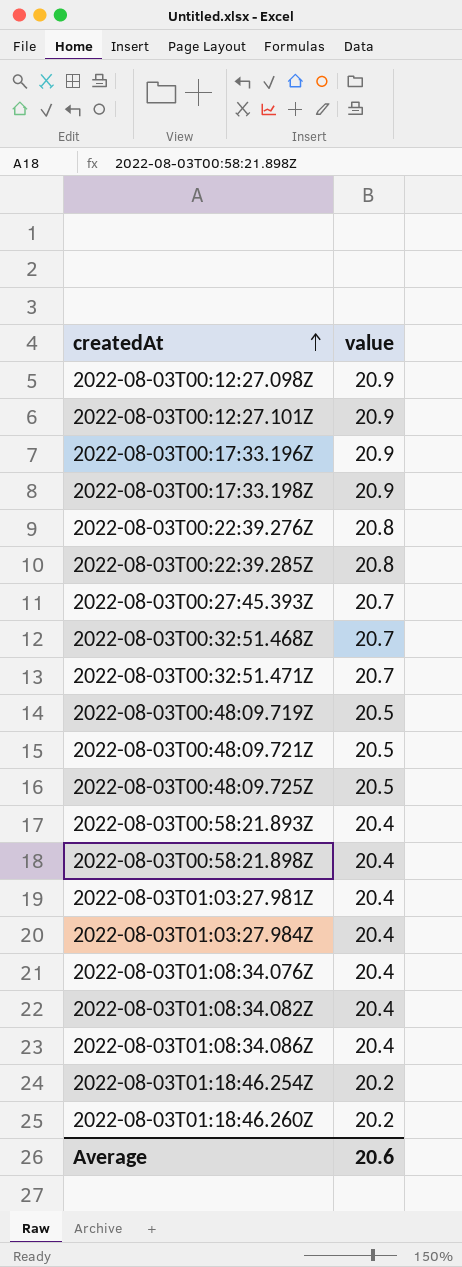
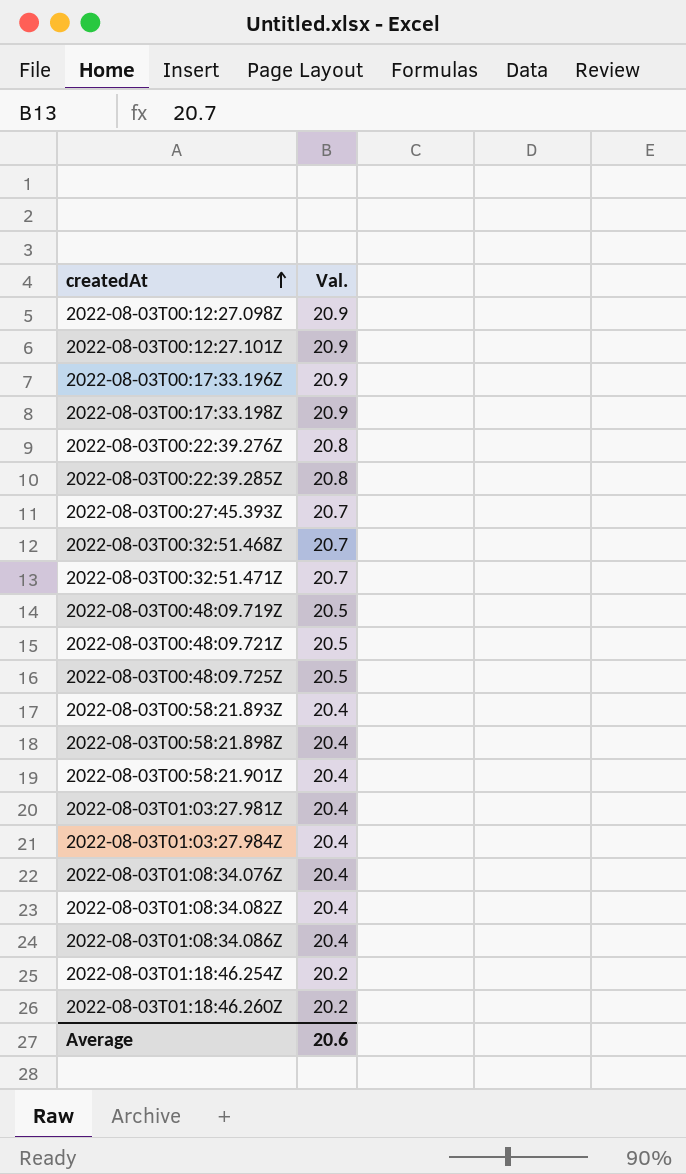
column name: value -> Val.
row 2022-08-03T00:58:21.901Z: none -> 20.4

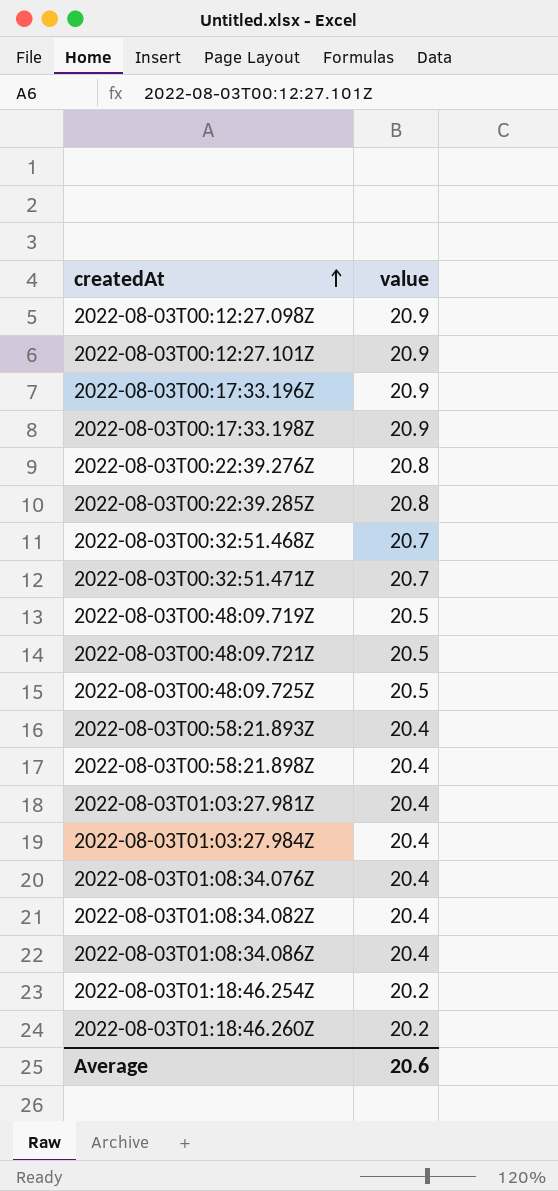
column name: Val. -> value
row 2022-08-03T00:27:45.393Z: 20.7 -> none
row 2022-08-03T00:58:21.901Z: 20.4 -> none

